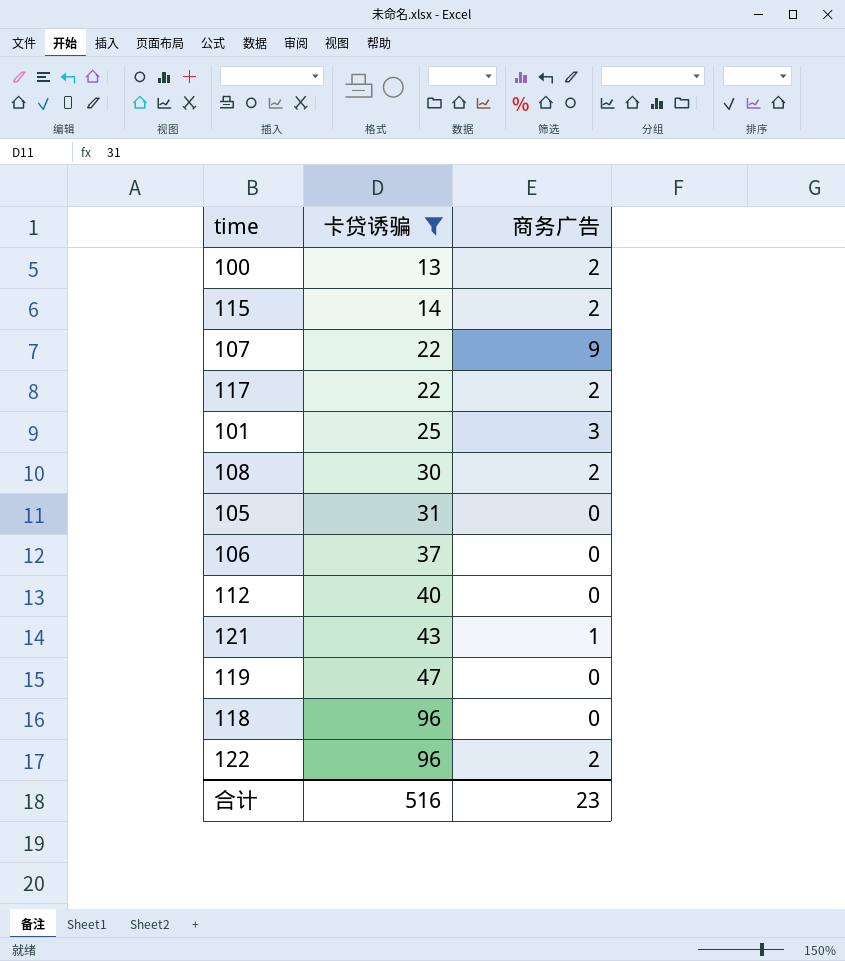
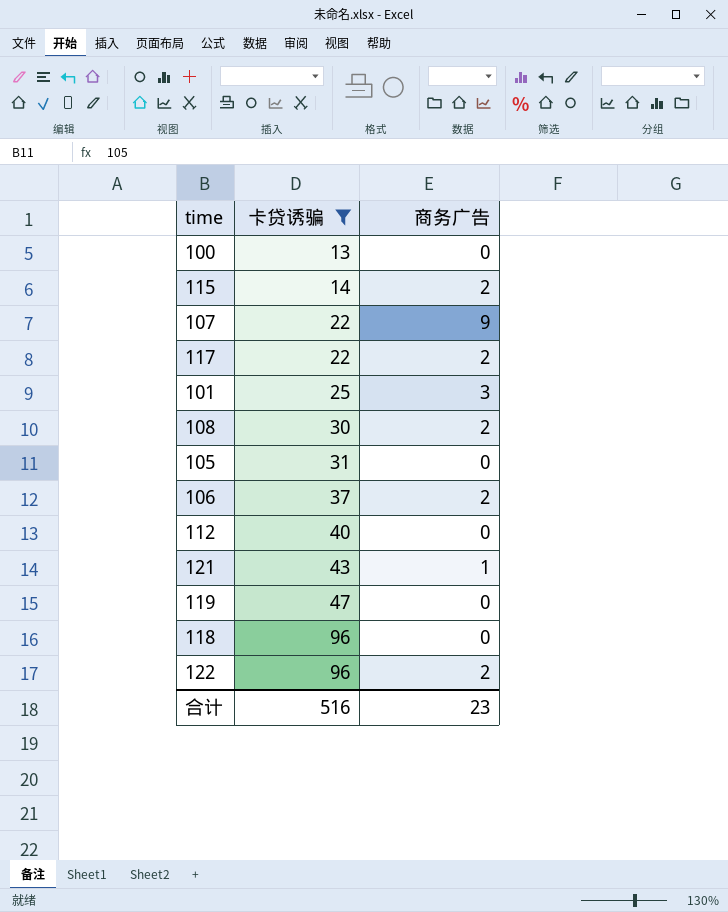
100 | 商务广告: 2 -> 0
106 | 商务广告: 0 -> 2

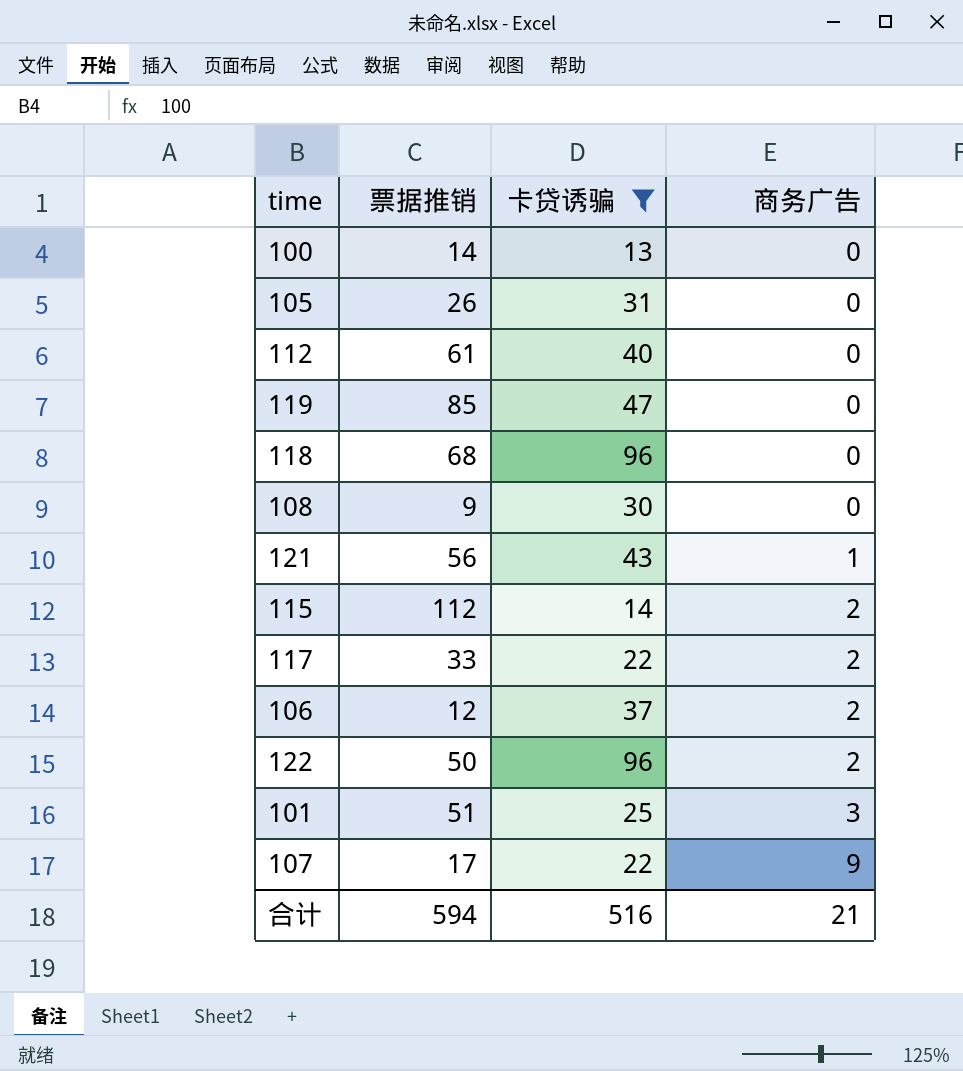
row order: 卡贷诱骗 ascending -> 商务广告 ascending
column 票据推销 | position: none -> 2
108 | 商务广告: 2 -> 0
合计 | 商务广告: 23 -> 21

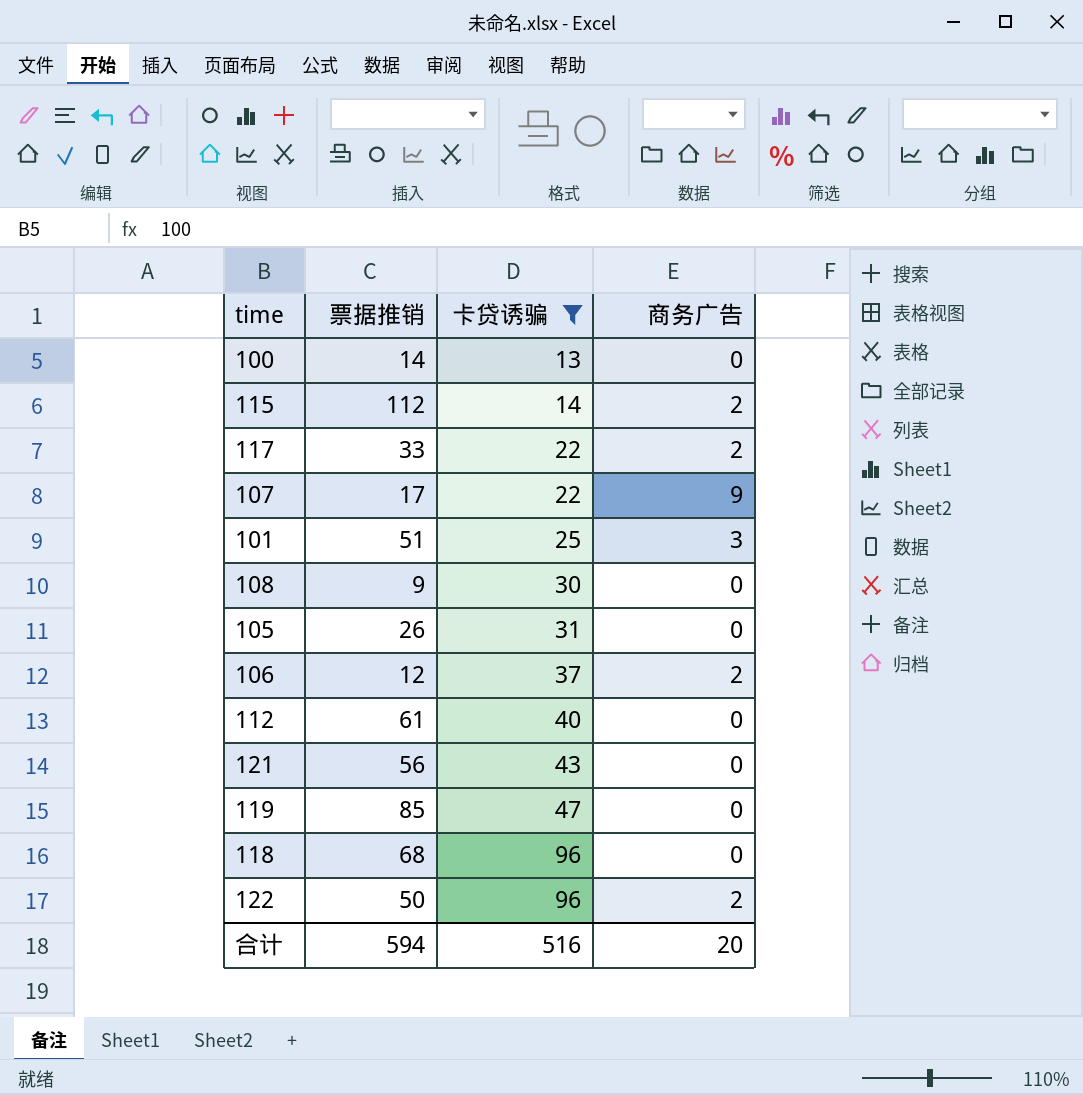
row order: 商务广告 ascending -> 卡贷诱骗 ascending
121 | 商务广告: 1 -> 0
合计 | 商务广告: 21 -> 20

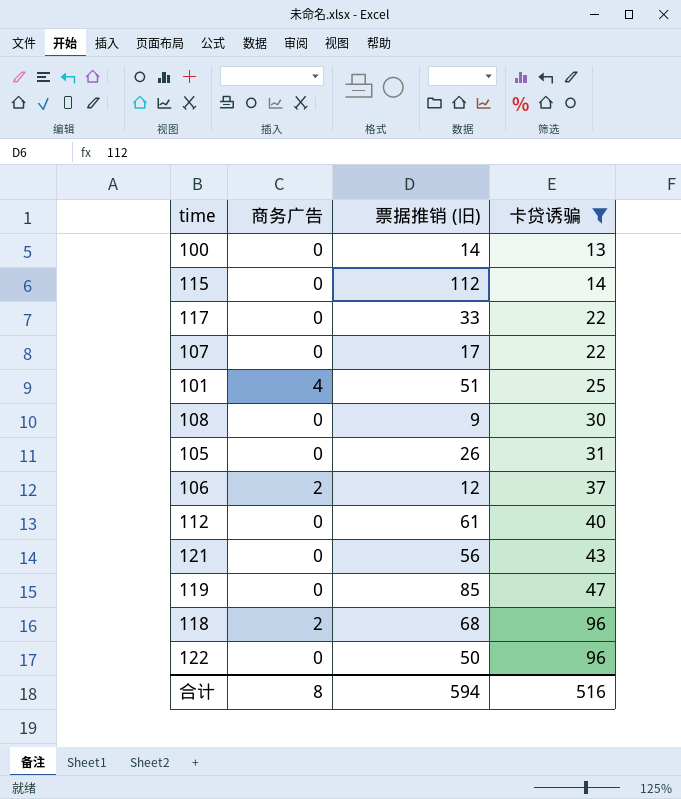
column 商务广告 | position: 4 -> 2
column name: 票据推销 -> 票据推销 (旧)
115 | 商务广告: 2 -> 0
117 | 商务广告: 2 -> 0
107 | 商务广告: 9 -> 0
101 | 商务广告: 3 -> 4
118 | 商务广告: 0 -> 2
122 | 商务广告: 2 -> 0
合计 | 商务广告: 20 -> 8

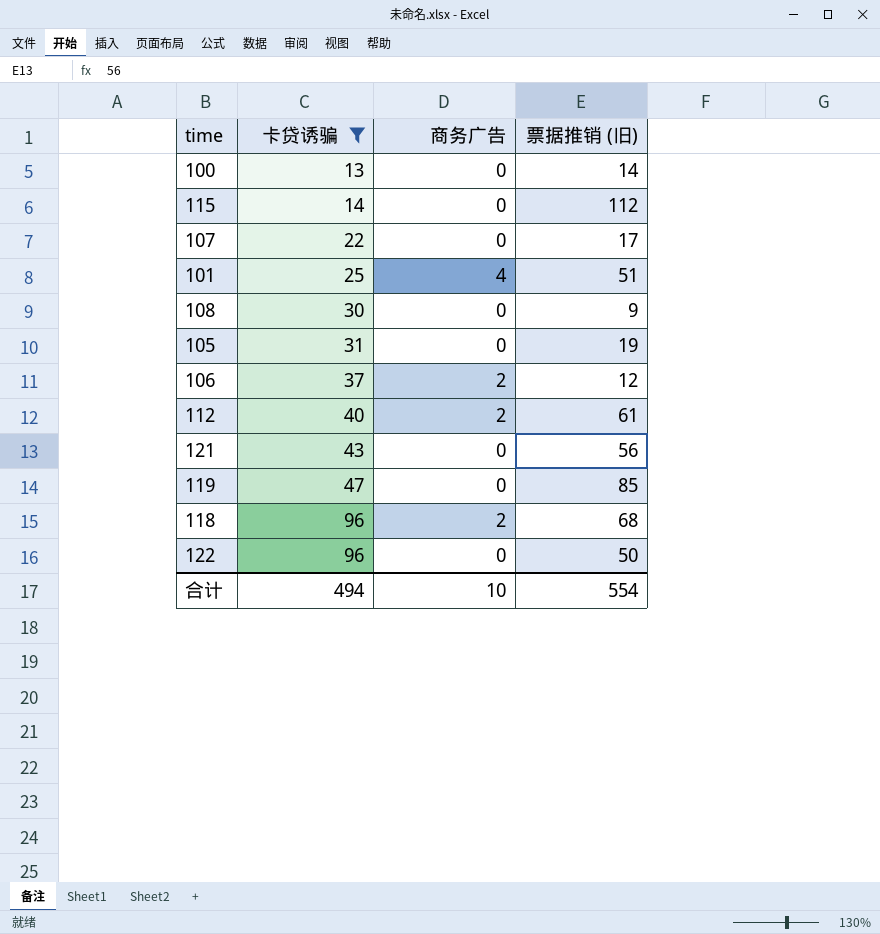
column 卡贷诱骗 | position: 4 -> 2
row 117: 0 | 33 | 22 -> none
105 | 票据推销 (旧): 26 -> 19
112 | 商务广告: 0 -> 2
合计 | 卡贷诱骗: 516 -> 494
合计 | 商务广告: 8 -> 10
合计 | 票据推销 (旧): 594 -> 554

